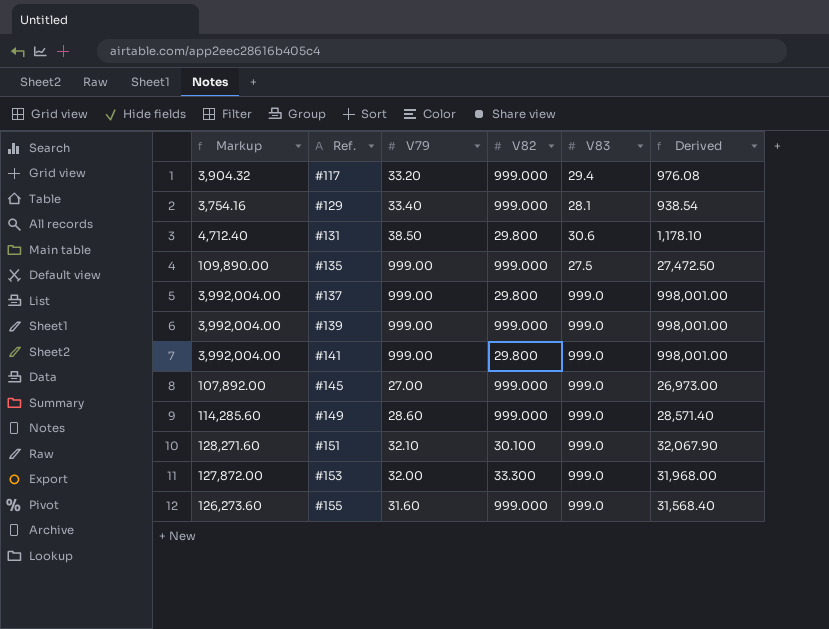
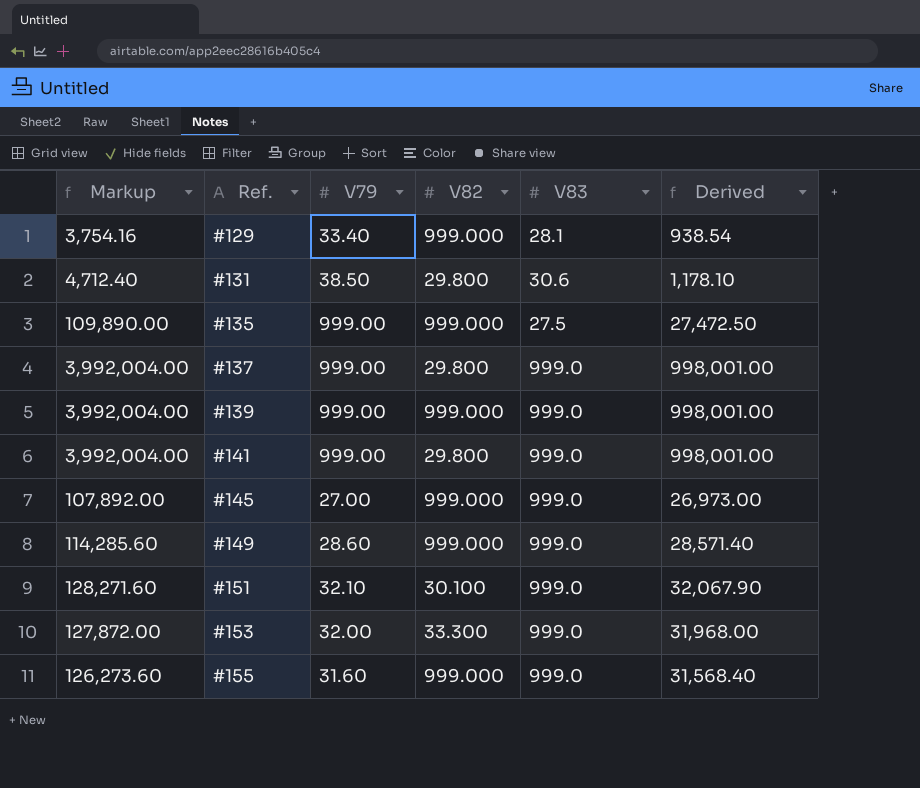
row #117: 3,904.32 | 33.20 | 999.000 | 29.4 | 976.08 -> none

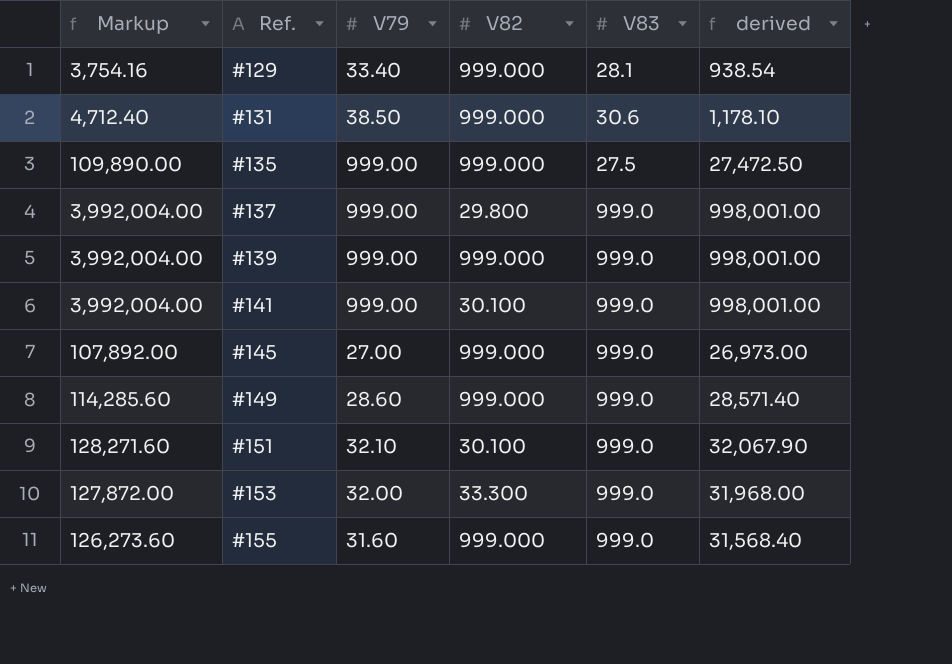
column name: Derived -> derived
#131 | V82: 29.800 -> 999.000
#141 | V82: 29.800 -> 30.100

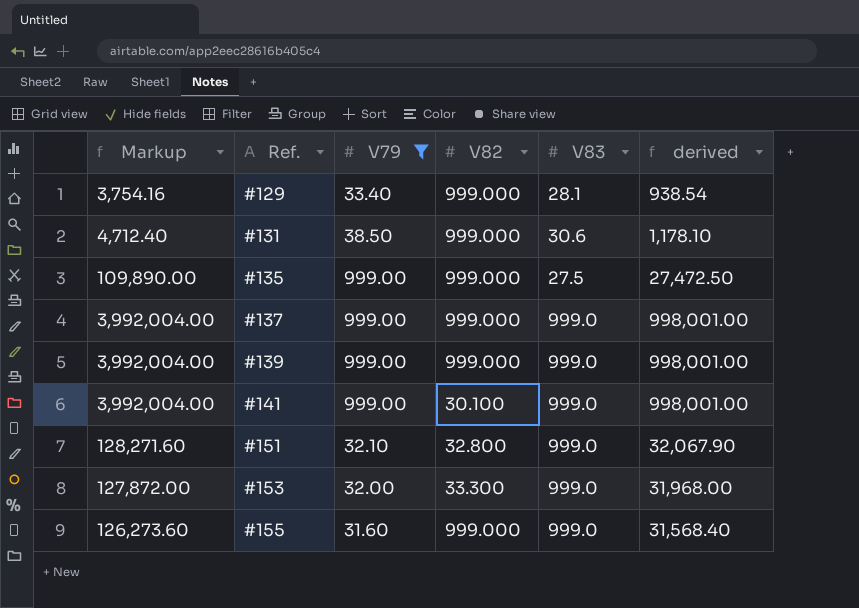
filter: none -> V79 >= 31.60
#137 | V82: 29.800 -> 999.000
#151 | V82: 30.100 -> 32.800

